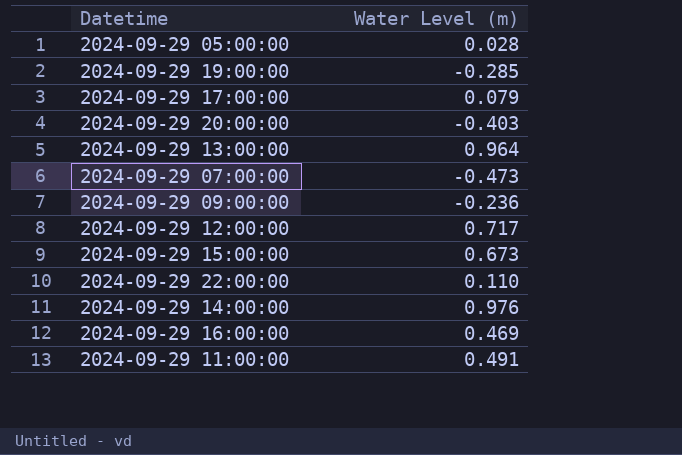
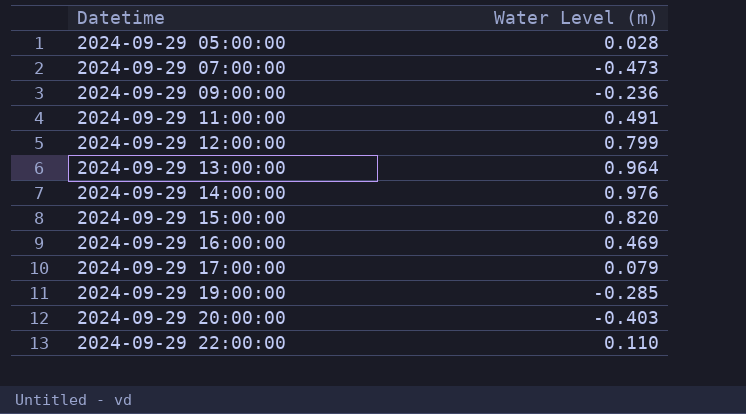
row order: none -> Datetime ascending
2024-09-29 12:00:00 | Water Level (m): 0.717 -> 0.799
2024-09-29 15:00:00 | Water Level (m): 0.673 -> 0.820

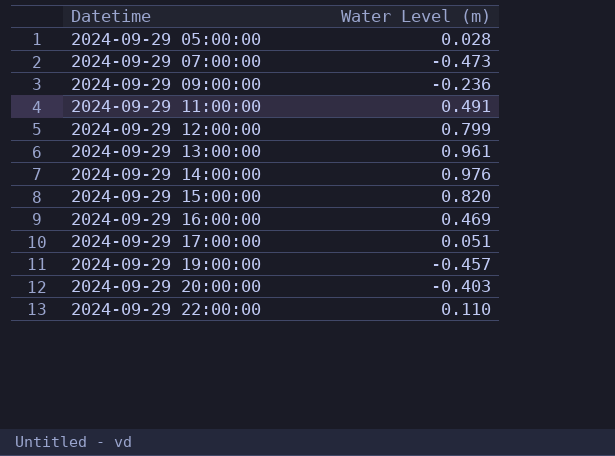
2024-09-29 13:00:00 | Water Level (m): 0.964 -> 0.961
2024-09-29 17:00:00 | Water Level (m): 0.079 -> 0.051
2024-09-29 19:00:00 | Water Level (m): -0.285 -> -0.457

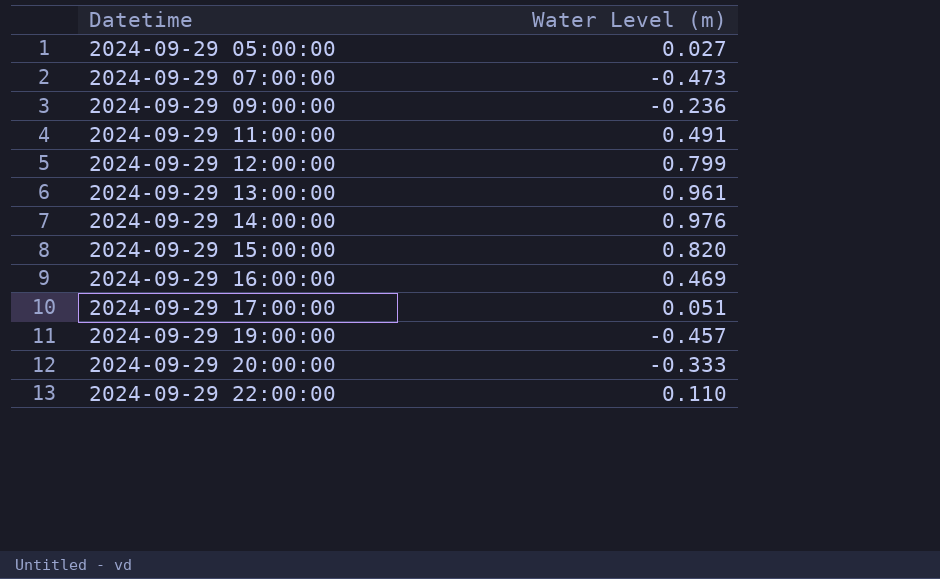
2024-09-29 05:00:00 | Water Level (m): 0.028 -> 0.027
2024-09-29 20:00:00 | Water Level (m): -0.403 -> -0.333

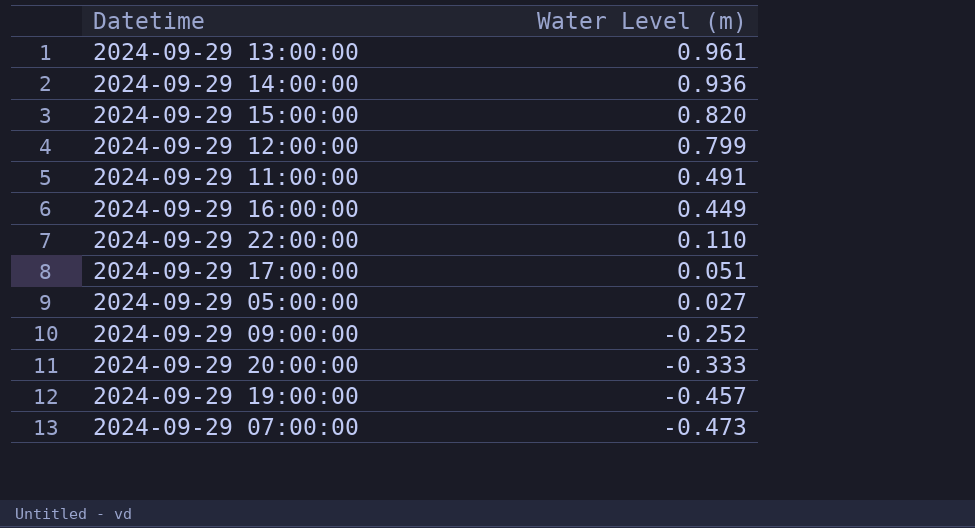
row order: Datetime ascending -> Water Level (m) descending
2024-09-29 14:00:00 | Water Level (m): 0.976 -> 0.936
2024-09-29 16:00:00 | Water Level (m): 0.469 -> 0.449
2024-09-29 09:00:00 | Water Level (m): -0.236 -> -0.252

